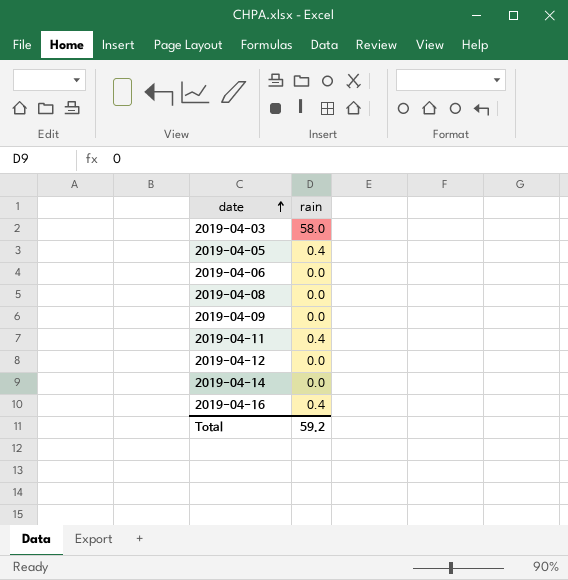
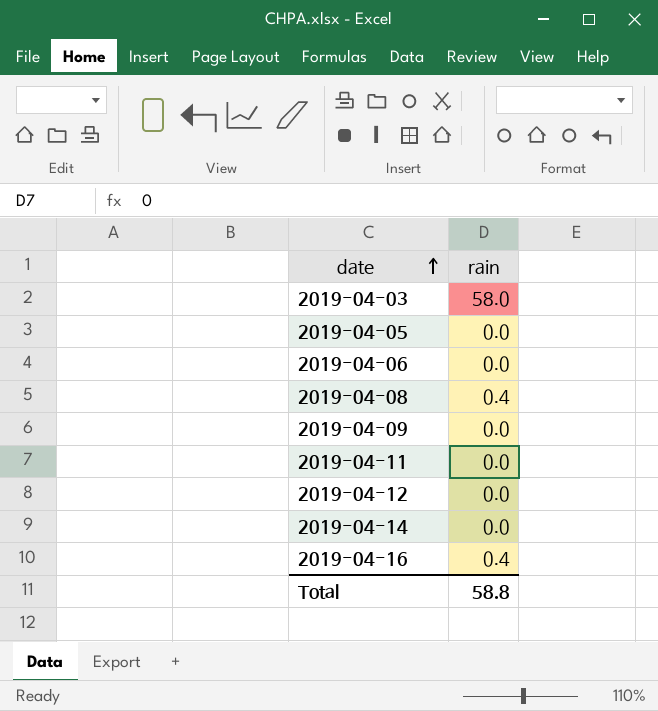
2019-04-05 | rain: 0.4 -> 0.0
2019-04-08 | rain: 0.0 -> 0.4
2019-04-11 | rain: 0.4 -> 0.0
Total | rain: 59.2 -> 58.8

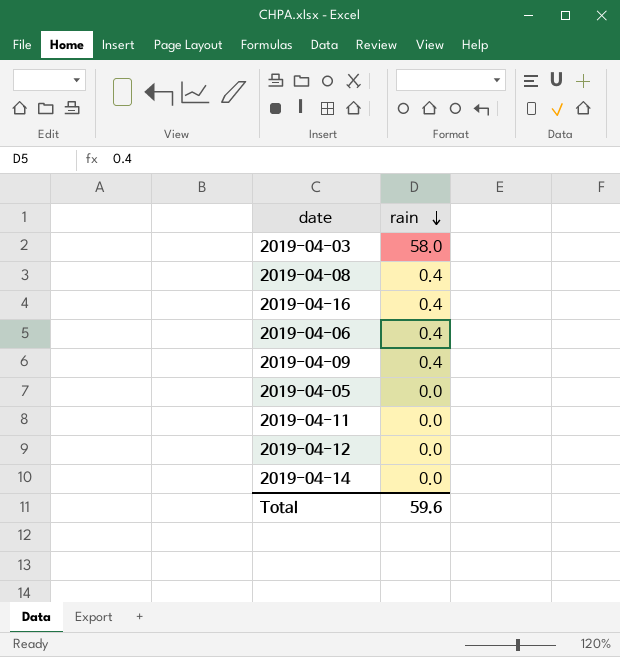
row order: date ascending -> rain descending
2019-04-06 | rain: 0.0 -> 0.4
2019-04-09 | rain: 0.0 -> 0.4
Total | rain: 58.8 -> 59.6

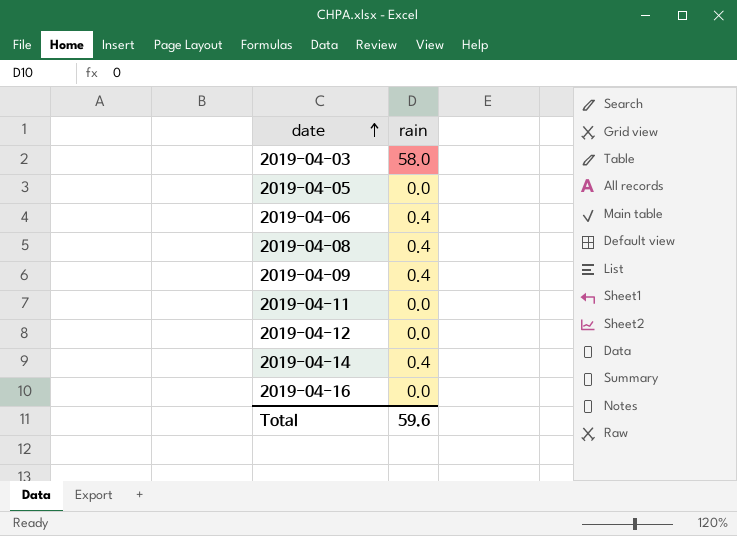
row order: rain descending -> date ascending
2019-04-14 | rain: 0.0 -> 0.4
2019-04-16 | rain: 0.4 -> 0.0

